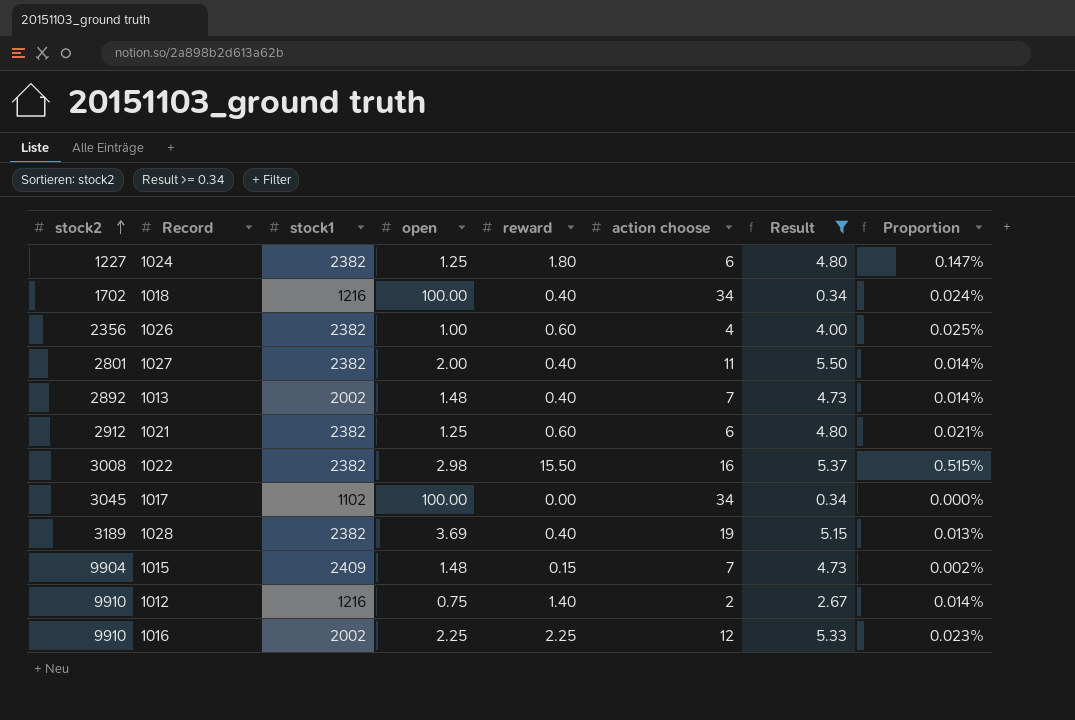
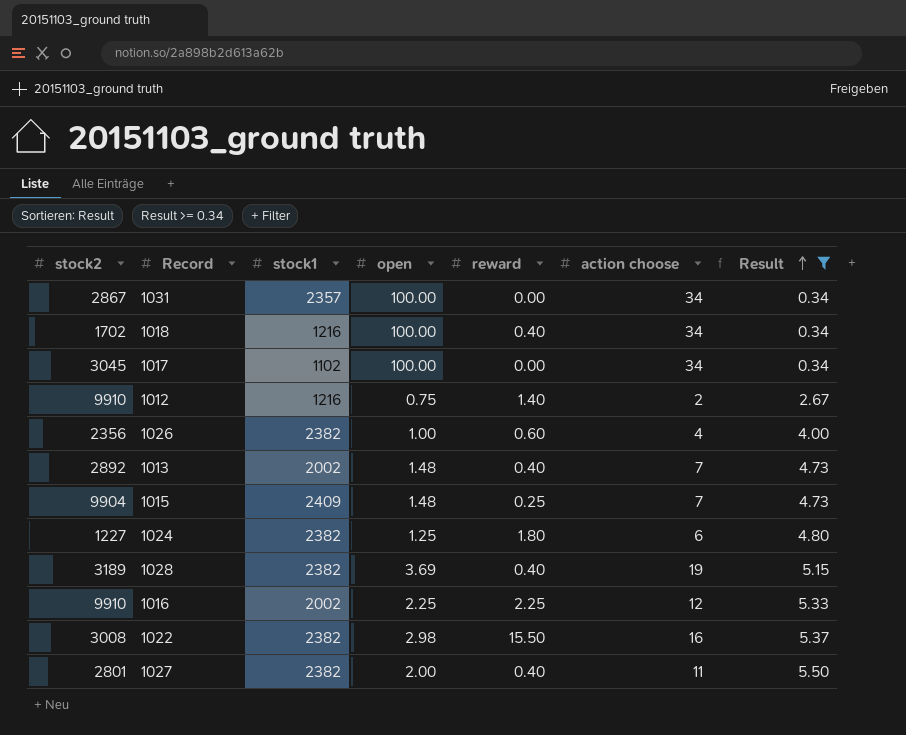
row order: stock2 ascending -> Result ascending
column Proportion | formula: [reward] / [stock2] -> none
row 1021: 2912 | 2382 | 1.25 | 0.60 | 6 | 4.80 | 0.021% -> none
row 1031: none -> 2867 | 2357 | 100.00 | 0.00 | 34 | 0.34
1015 | reward: 0.15 -> 0.25

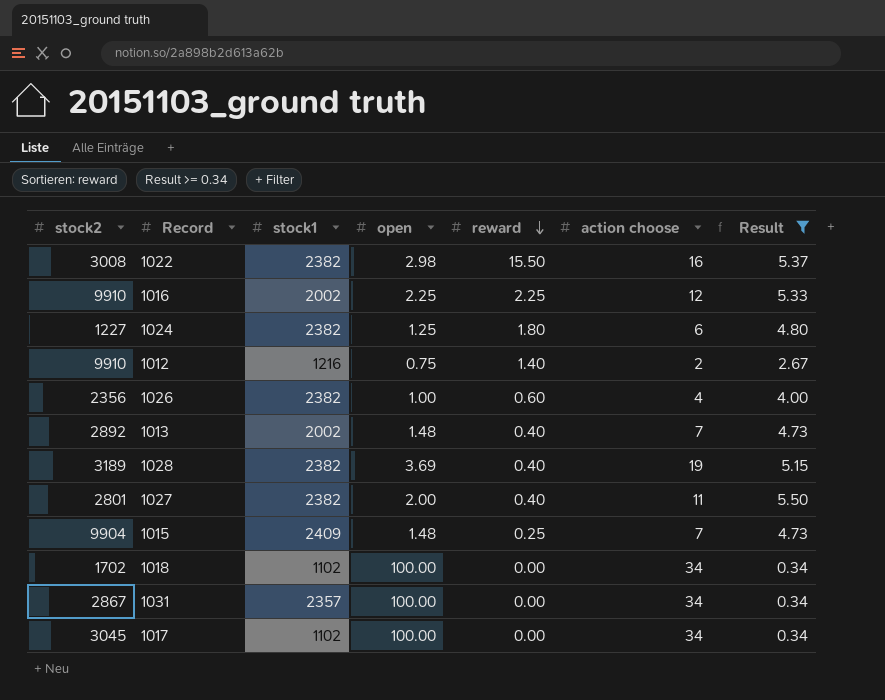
row order: Result ascending -> reward descending
1018 | stock1: 1216 -> 1102
1018 | reward: 0.40 -> 0.00

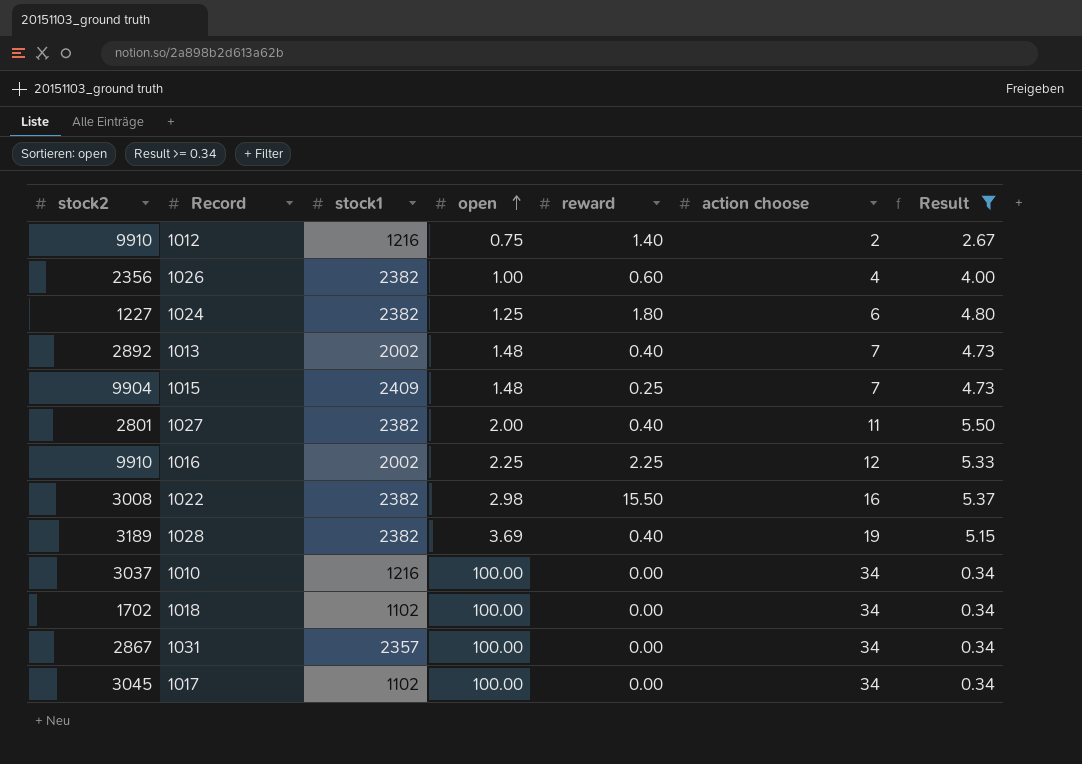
row order: reward descending -> open ascending
row 1010: none -> 3037 | 1216 | 100.00 | 0.00 | 34 | 0.34

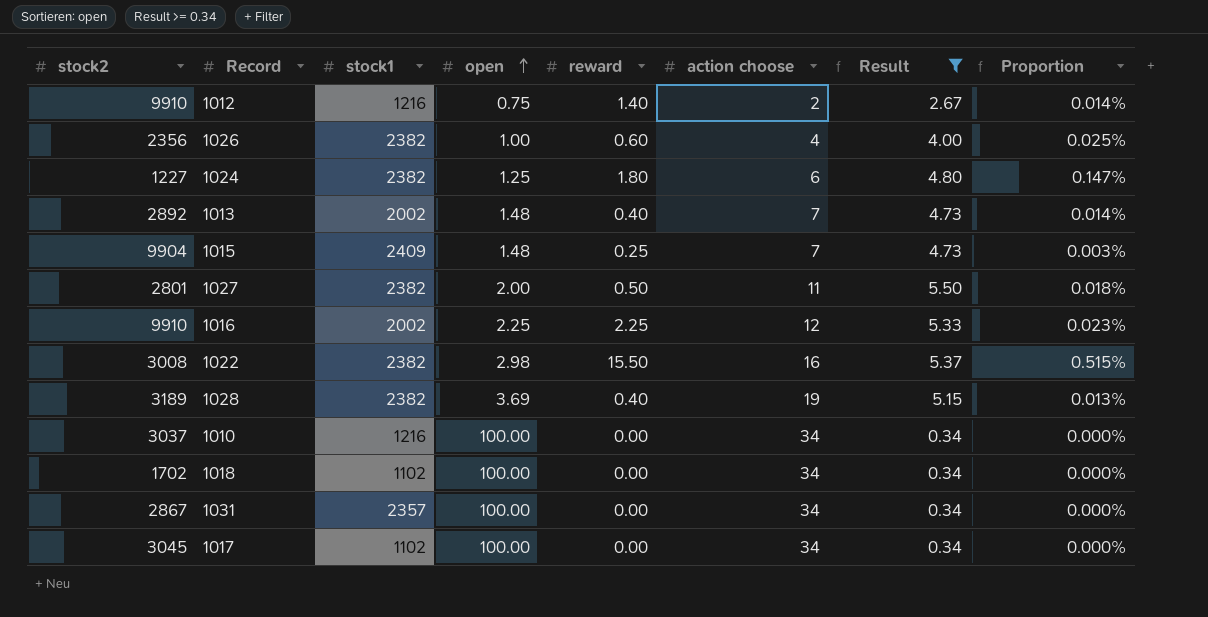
column Proportion | formula: none -> [reward] / [stock2]
1027 | reward: 0.40 -> 0.50

